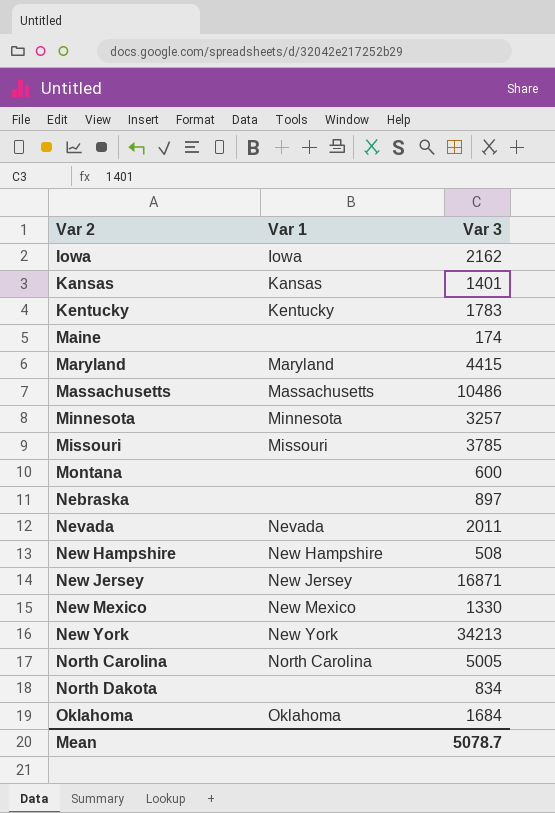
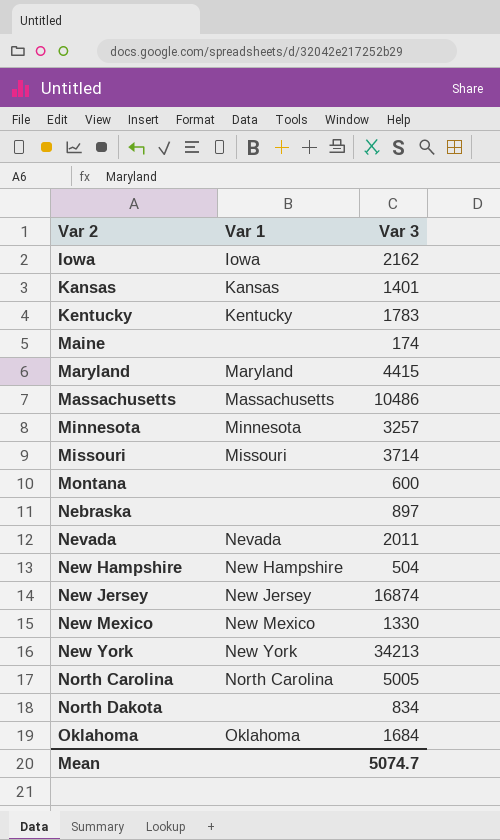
Missouri | Var 3: 3785 -> 3714
New Hampshire | Var 3: 508 -> 504
New Jersey | Var 3: 16871 -> 16874
Mean | Var 3: 5078.7 -> 5074.7

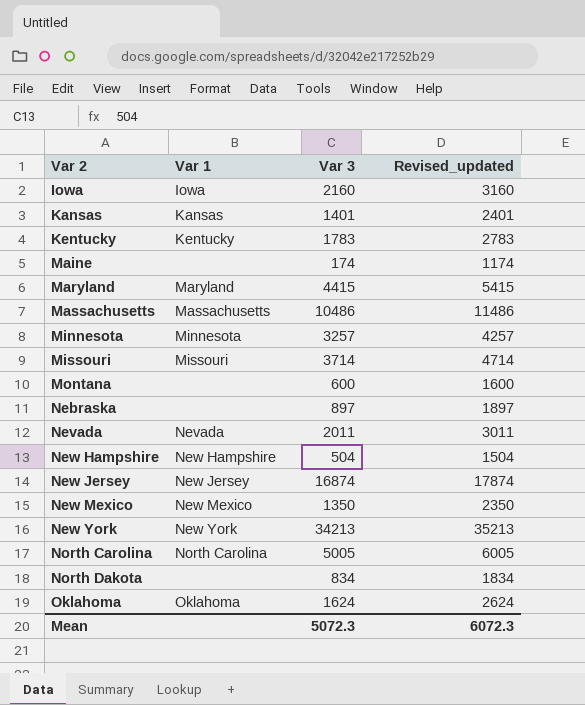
column Revised_updated | formula: none -> [Var 3] + 1000
Iowa | Var 3: 2162 -> 2160
New Mexico | Var 3: 1330 -> 1350
Oklahoma | Var 3: 1684 -> 1624
Mean | Var 3: 5074.7 -> 5072.3

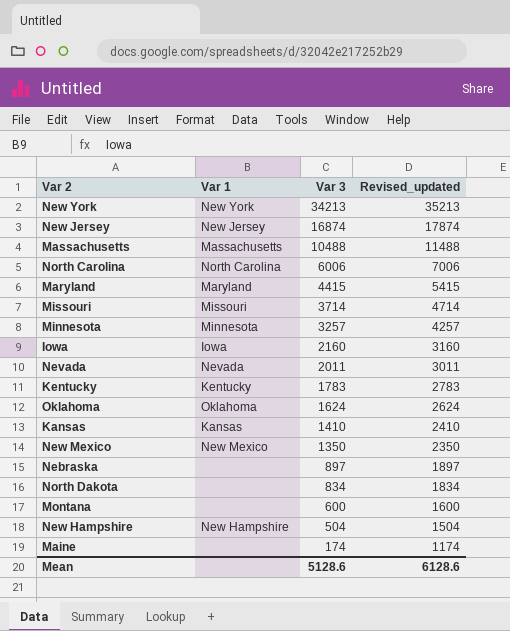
row order: Var 2 ascending -> Var 3 descending
Massachusetts | Var 3: 10486 -> 10488
Massachusetts | Revised_updated: 11486 -> 11488
North Carolina | Var 3: 5005 -> 6006
North Carolina | Revised_updated: 6005 -> 7006
Kansas | Var 3: 1401 -> 1410
Kansas | Revised_updated: 2401 -> 2410
Mean | Var 3: 5072.3 -> 5128.6
Mean | Revised_updated: 6072.3 -> 6128.6

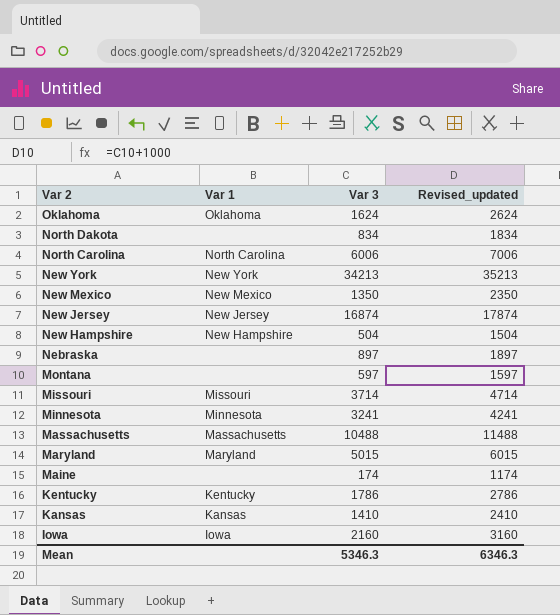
row order: Var 3 descending -> Var 2 descending
row Nevada: Nevada | 2011 | 3011 -> none
Montana | Var 3: 600 -> 597
Montana | Revised_updated: 1600 -> 1597
Minnesota | Var 3: 3257 -> 3241
Minnesota | Revised_updated: 4257 -> 4241
Maryland | Var 3: 4415 -> 5015
Maryland | Revised_updated: 5415 -> 6015
Kentucky | Var 3: 1783 -> 1786
Kentucky | Revised_updated: 2783 -> 2786
Mean | Var 3: 5128.6 -> 5346.3
Mean | Revised_updated: 6128.6 -> 6346.3

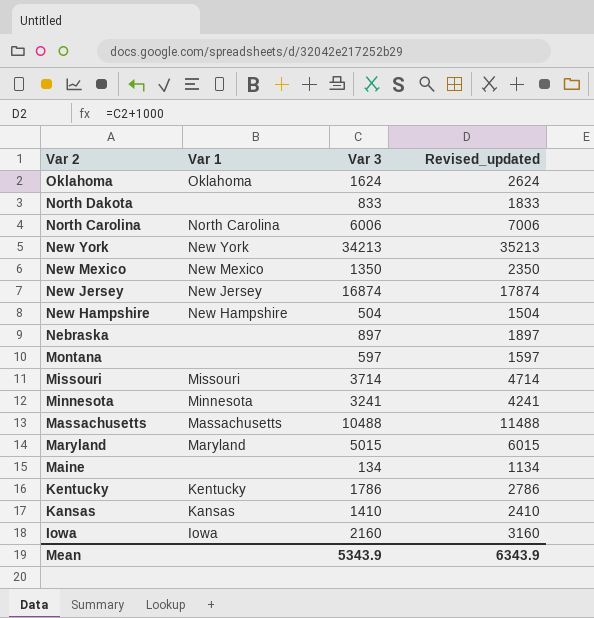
North Dakota | Var 3: 834 -> 833
North Dakota | Revised_updated: 1834 -> 1833
Maine | Var 3: 174 -> 134
Maine | Revised_updated: 1174 -> 1134
Mean | Var 3: 5346.3 -> 5343.9
Mean | Revised_updated: 6346.3 -> 6343.9

